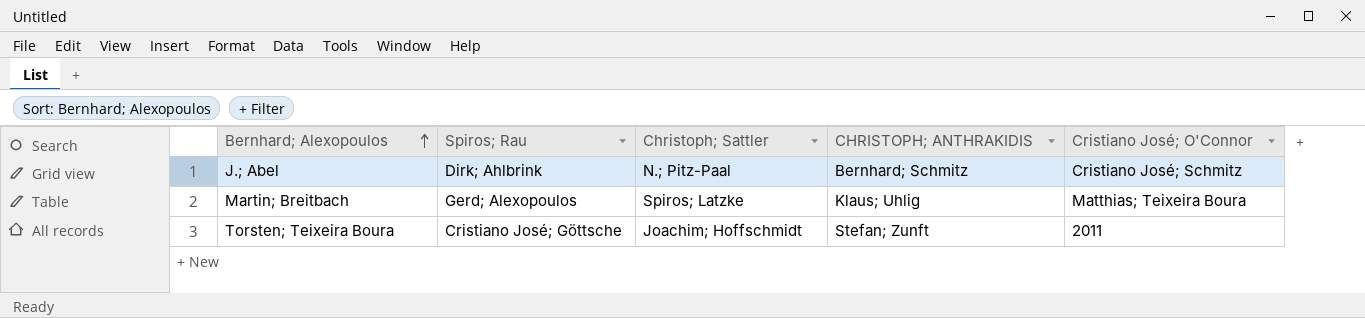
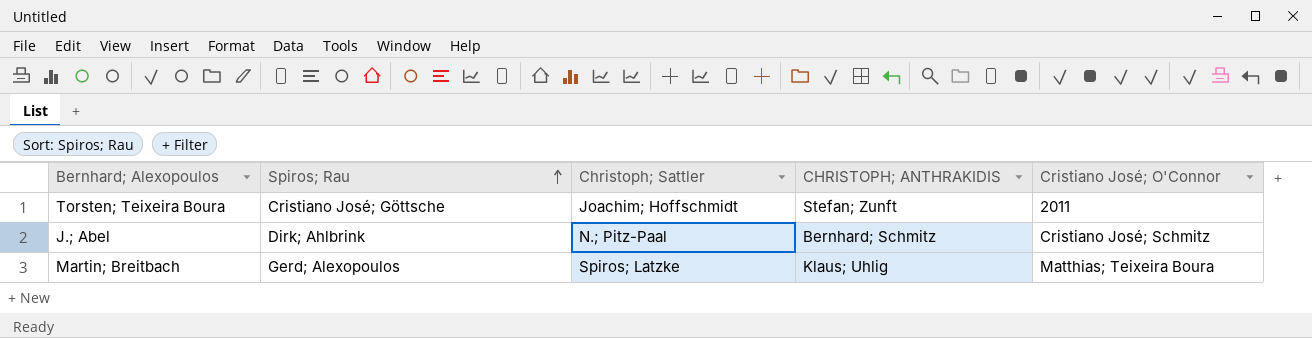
row order: Bernhard; Alexopoulos ascending -> Spiros; Rau ascending

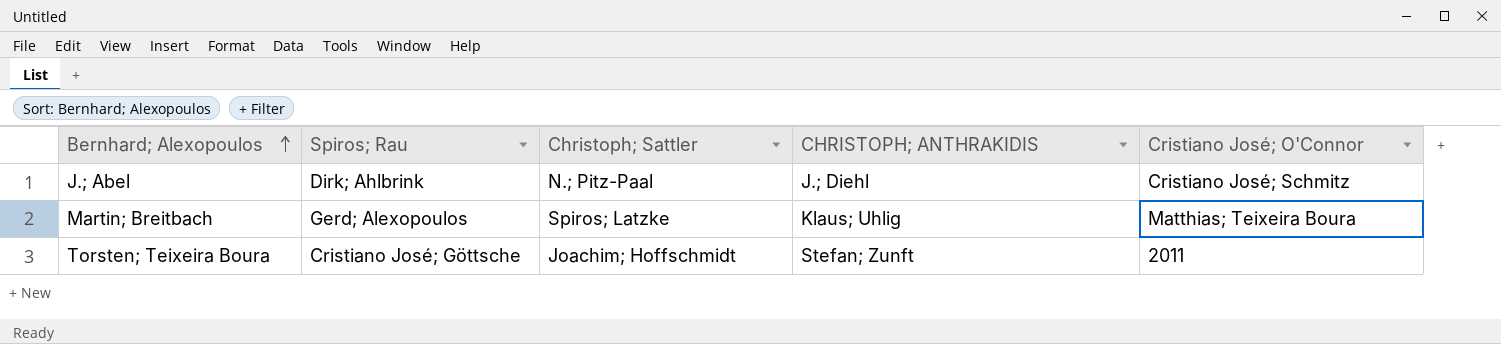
row order: Spiros; Rau ascending -> Bernhard; Alexopoulos ascending
J.; Abel | CHRISTOPH; ANTHRAKIDIS: Bernhard; Schmitz -> J.; Diehl

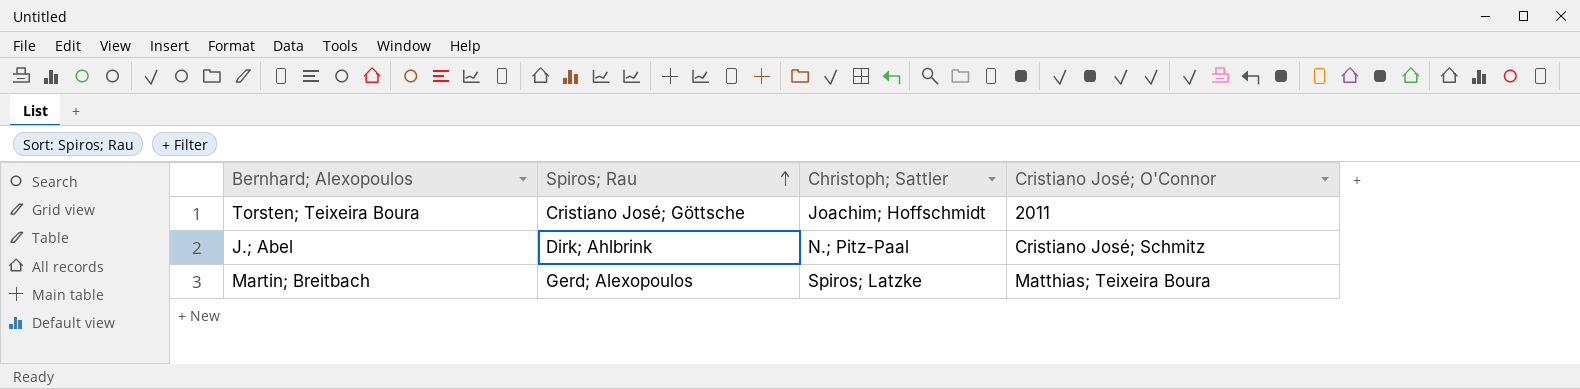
row order: Bernhard; Alexopoulos ascending -> Spiros; Rau ascending
column CHRISTOPH; ANTHRAKIDIS | position: 4 -> none

